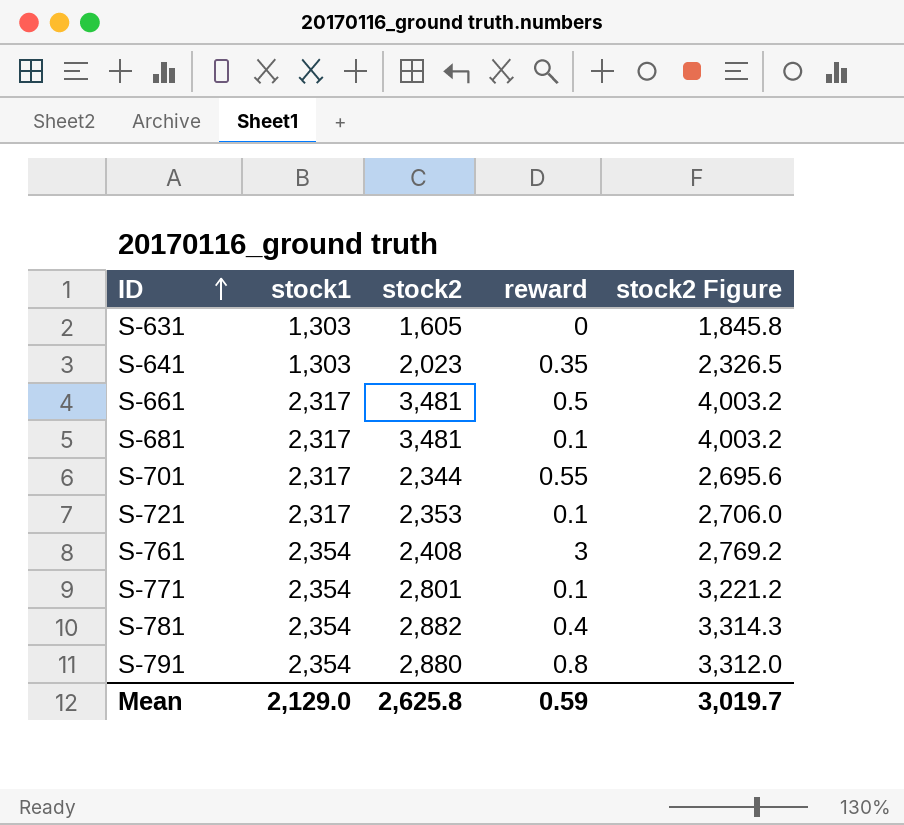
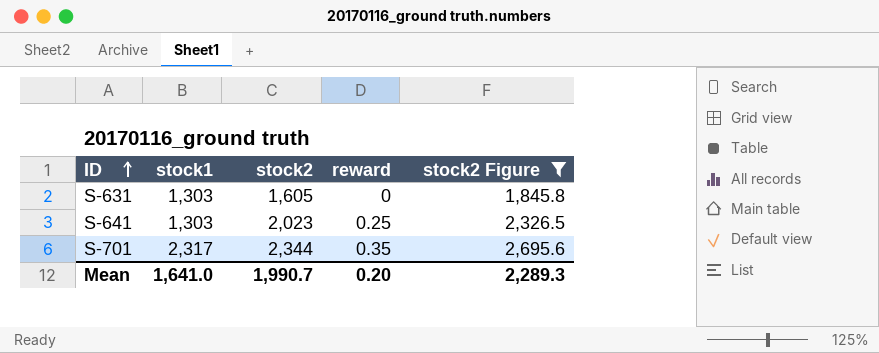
filter: none -> stock2 Figure <= 2,695.6
S-641 | reward: 0.35 -> 0.25
S-701 | reward: 0.55 -> 0.35
Mean | stock1: 2,129.0 -> 1,641.0
Mean | stock2: 2,625.8 -> 1,990.7
Mean | reward: 0.59 -> 0.20
Mean | stock2 Figure: 3,019.7 -> 2,289.3

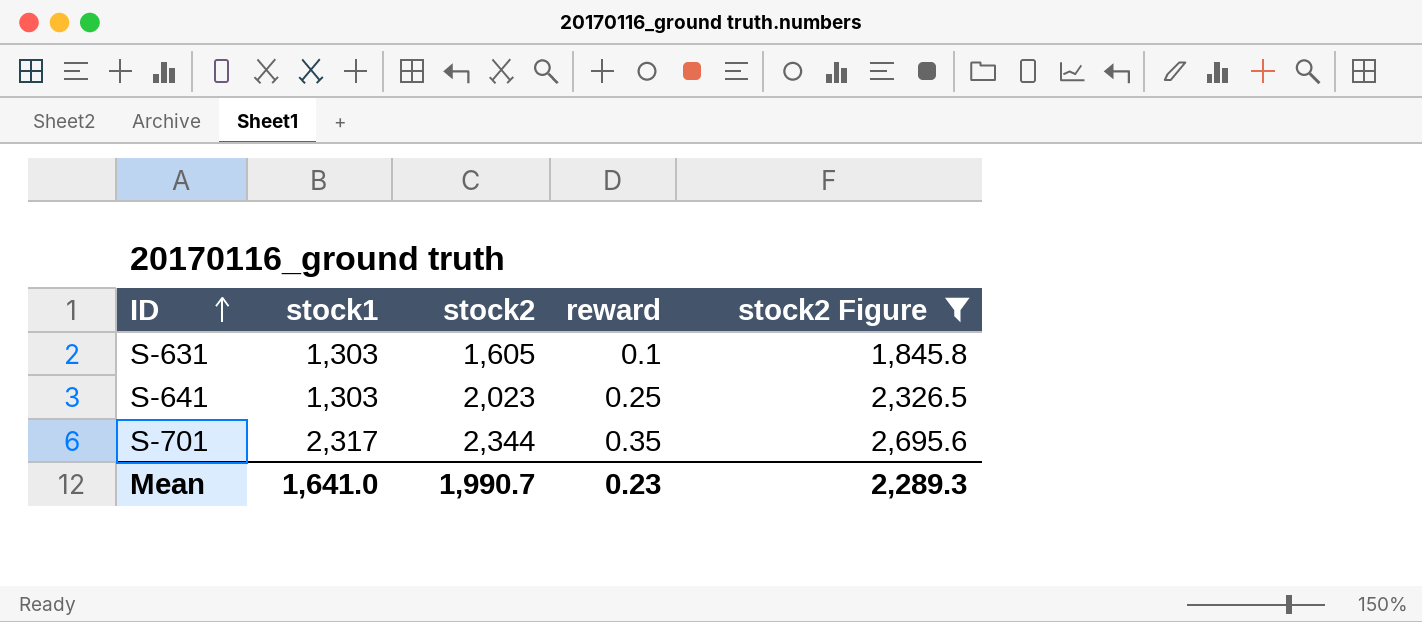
S-631 | reward: 0 -> 0.1
Mean | reward: 0.20 -> 0.23

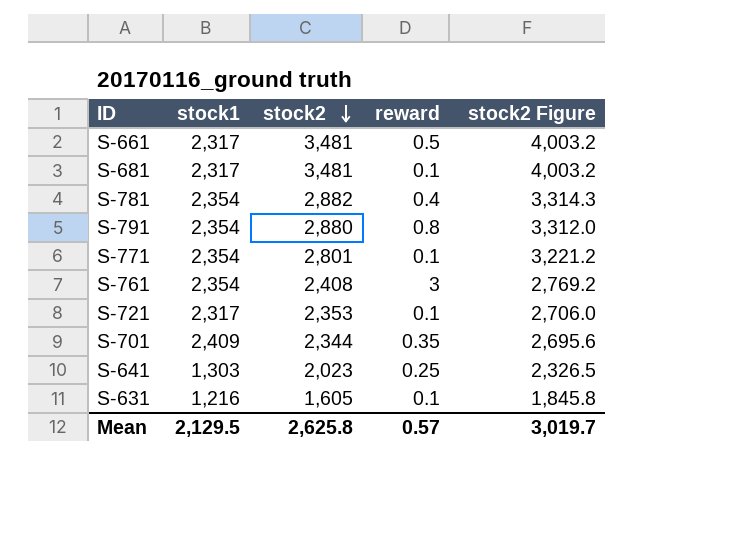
filter: stock2 Figure <= 2,695.6 -> none
row order: ID ascending -> stock2 descending
S-701 | stock1: 2,317 -> 2,409
S-631 | stock1: 1,303 -> 1,216
Mean | stock1: 1,641.0 -> 2,129.5
Mean | stock2: 1,990.7 -> 2,625.8
Mean | reward: 0.23 -> 0.57
Mean | stock2 Figure: 2,289.3 -> 3,019.7

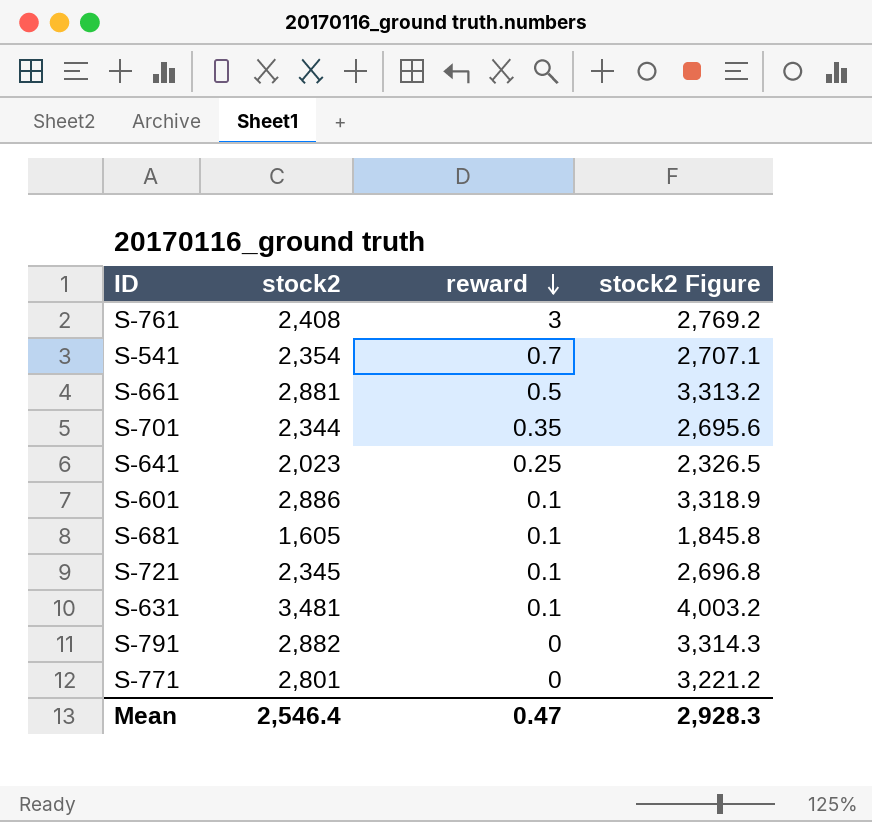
row order: stock2 descending -> reward descending
column stock1 | position: 2 -> none
row S-781: 2,354 | 2,882 | 0.4 | 3,314.3 -> none
row S-541: none -> 2,354 | 0.7 | 2,707.1
S-661 | stock2: 3,481 -> 2,881
S-661 | stock2 Figure: 4,003.2 -> 3,313.2
row S-601: none -> 2,886 | 0.1 | 3,318.9
S-681 | stock2: 3,481 -> 1,605
S-681 | stock2 Figure: 4,003.2 -> 1,845.8
S-721 | stock2: 2,353 -> 2,345
S-721 | stock2 Figure: 2,706.0 -> 2,696.8
S-631 | stock2: 1,605 -> 3,481
S-631 | stock2 Figure: 1,845.8 -> 4,003.2
S-791 | stock2: 2,880 -> 2,882
S-791 | reward: 0.8 -> 0
S-791 | stock2 Figure: 3,312.0 -> 3,314.3
S-771 | reward: 0.1 -> 0
Mean | stock2: 2,625.8 -> 2,546.4
Mean | reward: 0.57 -> 0.47
Mean | stock2 Figure: 3,019.7 -> 2,928.3

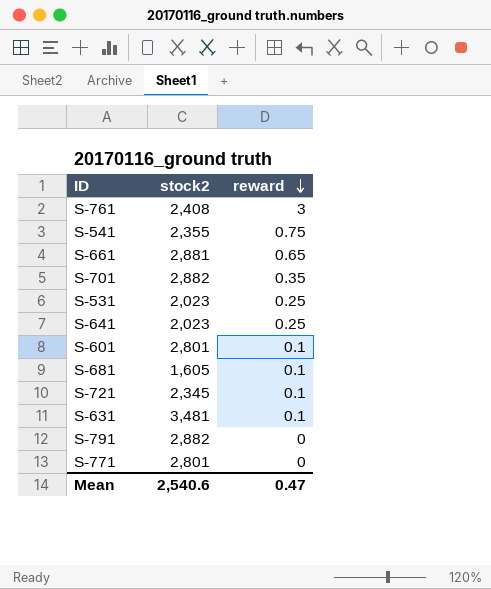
column stock2 Figure | formula: [stock2] * 1.15 -> none
S-541 | stock2: 2,354 -> 2,355
S-541 | reward: 0.7 -> 0.75
S-661 | reward: 0.5 -> 0.65
S-701 | stock2: 2,344 -> 2,882
row S-531: none -> 2,023 | 0.25
S-601 | stock2: 2,886 -> 2,801
Mean | stock2: 2,546.4 -> 2,540.6

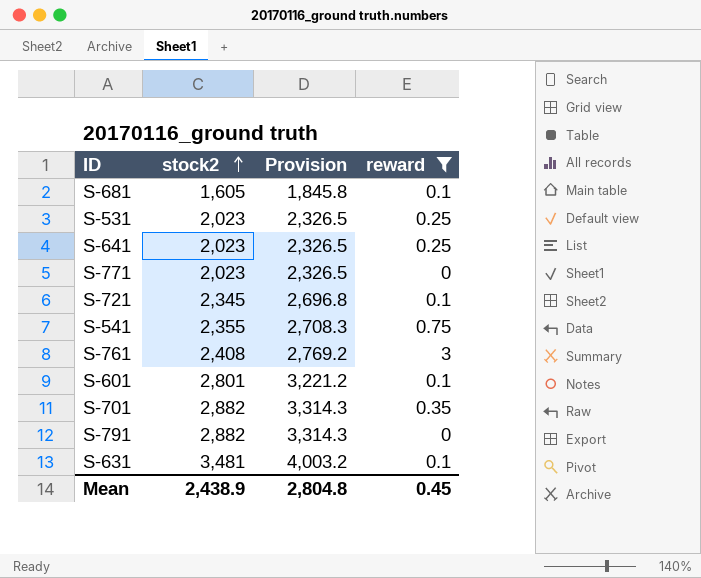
filter: none -> reward != 0.65
row order: reward descending -> stock2 ascending
column Provision | formula: none -> [stock2] * 1.15
S-771 | stock2: 2,801 -> 2,023
Mean | stock2: 2,540.6 -> 2,438.9
Mean | reward: 0.47 -> 0.45

